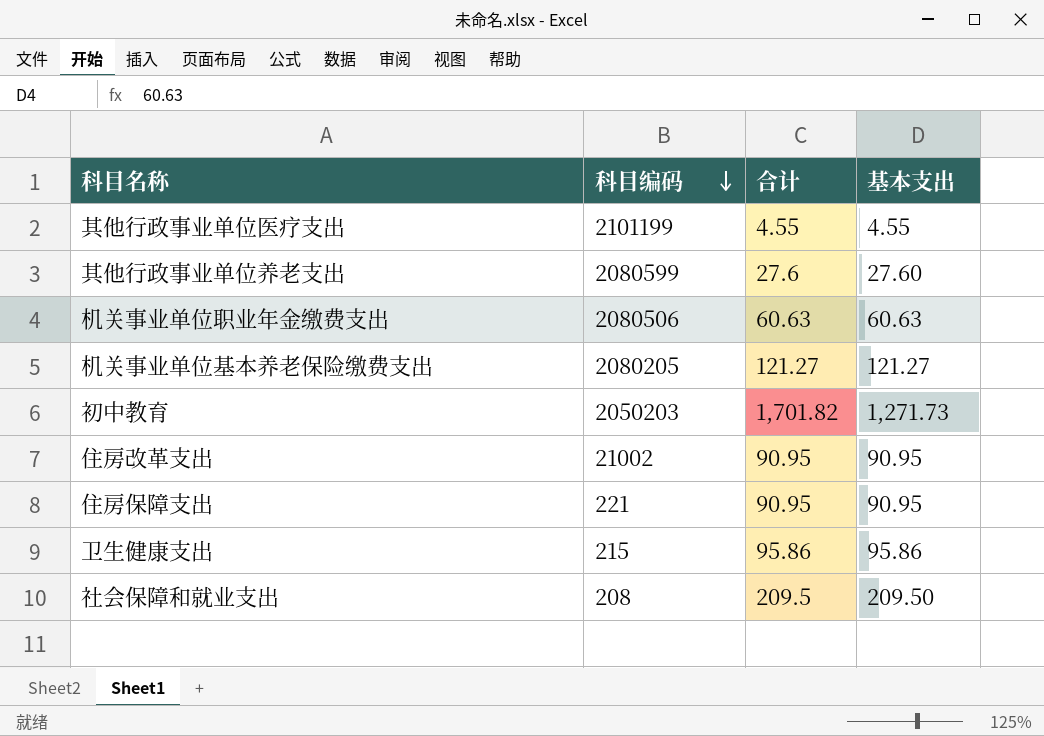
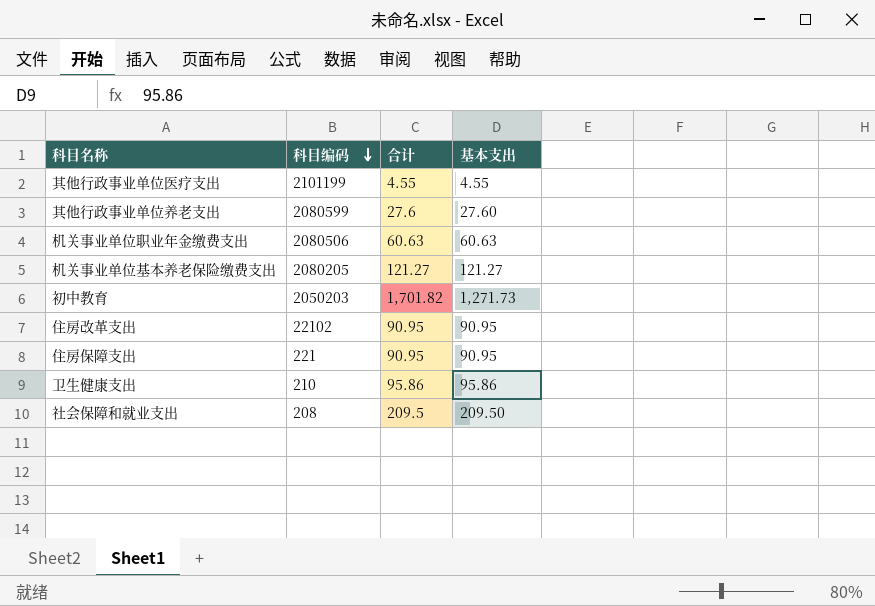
住房改革支出 | 科目编码: 21002 -> 22102
卫生健康支出 | 科目编码: 215 -> 210

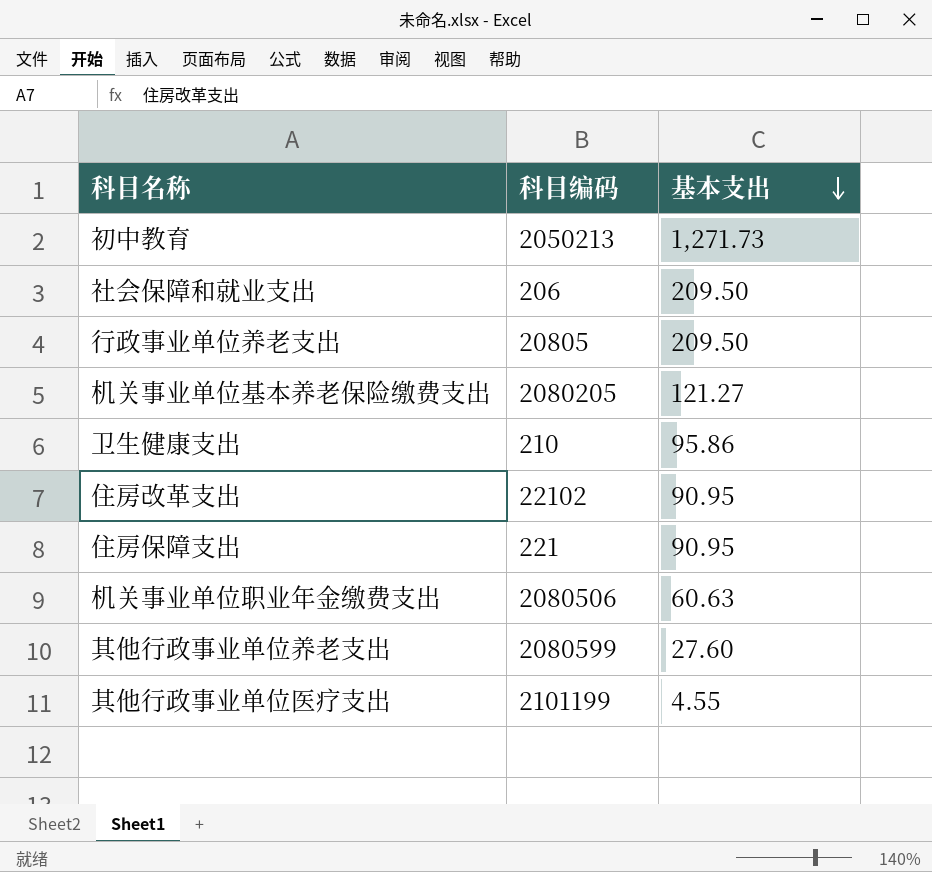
row order: 科目编码 descending -> 基本支出 descending
column 合计 | position: 3 -> none
初中教育 | 科目编码: 2050203 -> 2050213
社会保障和就业支出 | 科目编码: 208 -> 206
row 行政事业单位养老支出: none -> 20805 | 209.50

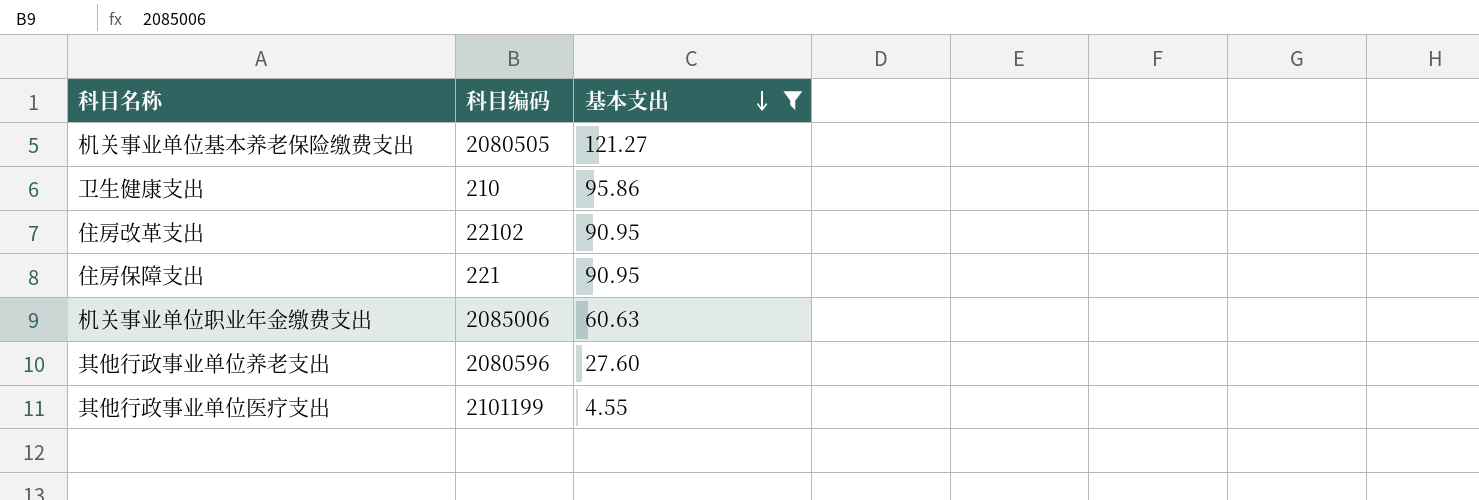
filter: none -> 基本支出 <= 121.27
机关事业单位基本养老保险缴费支出 | 科目编码: 2080205 -> 2080505
机关事业单位职业年金缴费支出 | 科目编码: 2080506 -> 2085006
其他行政事业单位养老支出 | 科目编码: 2080599 -> 2080596

